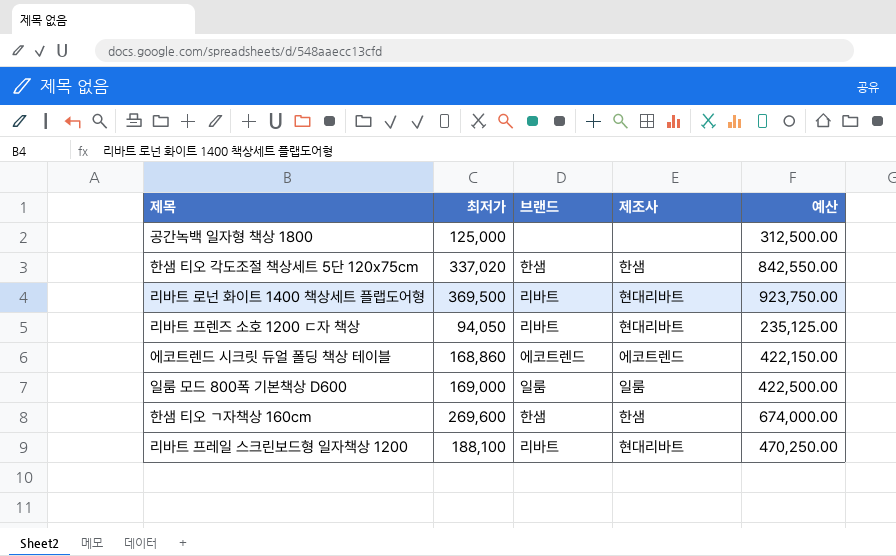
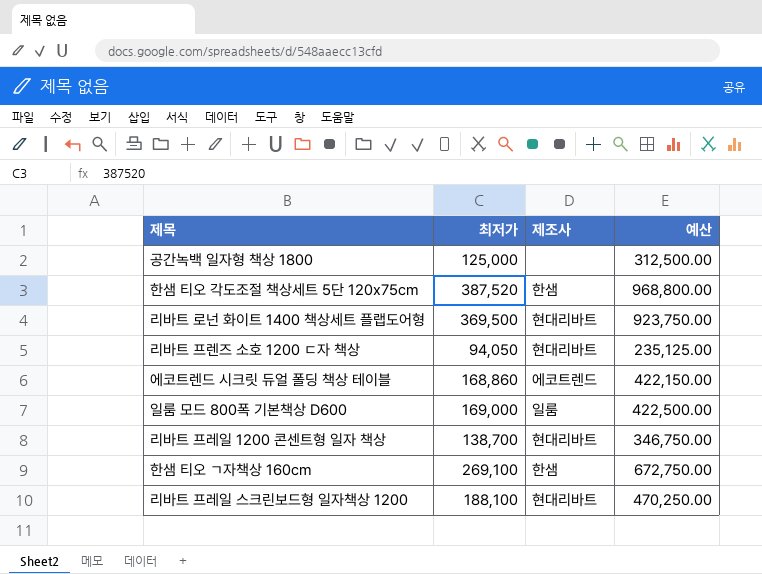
column 브랜드 | position: 3 -> none
한샘 티오 각도조절 책상세트 5단 120x75cm | 최저가: 337,020 -> 387,520
한샘 티오 각도조절 책상세트 5단 120x75cm | 예산: 842,550.00 -> 968,800.00
row 리바트 프레일 1200 콘센트형 일자 책상: none -> 138,700 | 현대리바트 | 346,750.00
한샘 티오 ㄱ자책상 160cm | 최저가: 269,600 -> 269,100
한샘 티오 ㄱ자책상 160cm | 예산: 674,000.00 -> 672,750.00

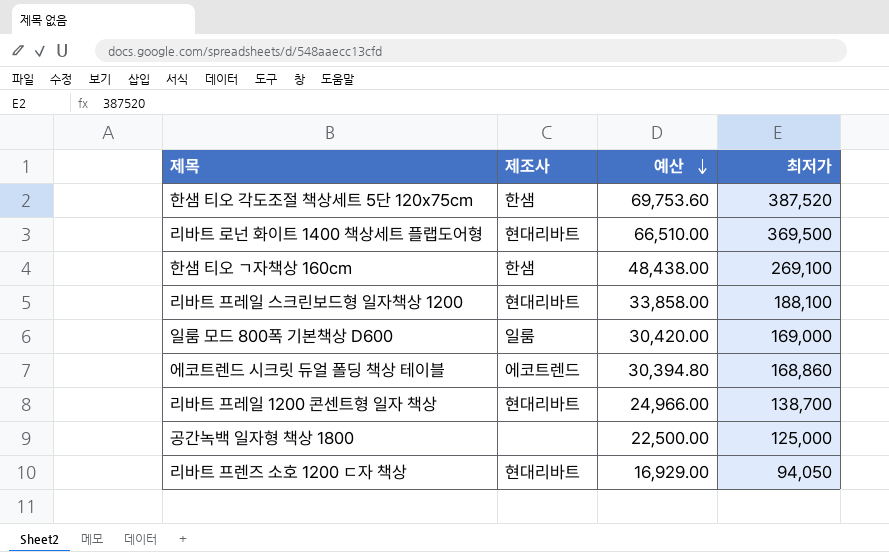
row order: none -> 예산 descending
column 예산 | formula: [최저가] * 2.5 -> [최저가] * 0.18
column 최저가 | position: 2 -> 4

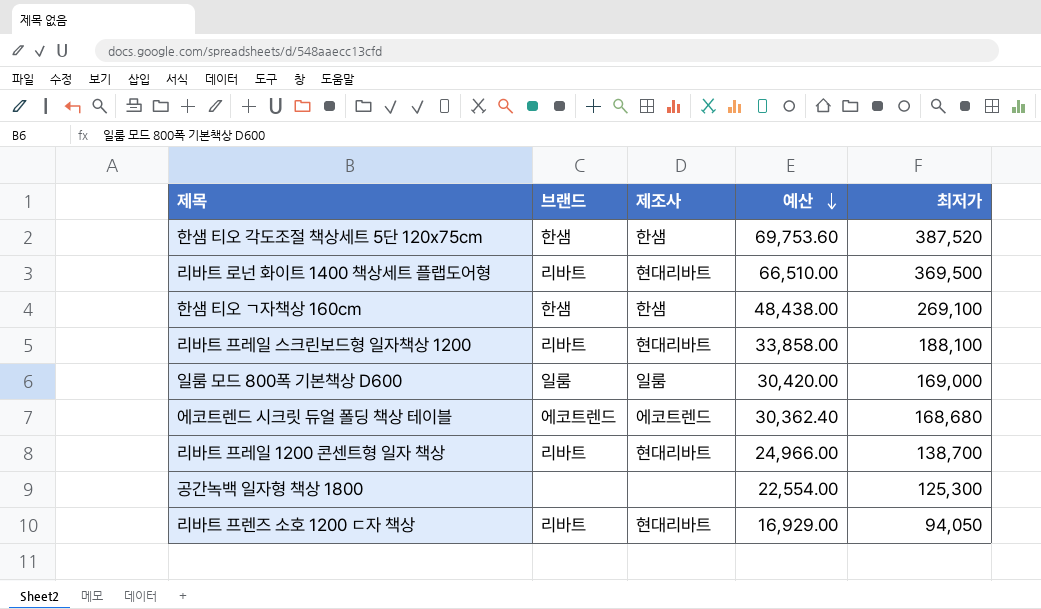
column 브랜드 | position: none -> 2
에코트렌드 시크릿 듀얼 폴딩 책상 테이블 | 예산: 30,394.80 -> 30,362.40
에코트렌드 시크릿 듀얼 폴딩 책상 테이블 | 최저가: 168,860 -> 168,680
공간녹백 일자형 책상 1800 | 예산: 22,500.00 -> 22,554.00
공간녹백 일자형 책상 1800 | 최저가: 125,000 -> 125,300

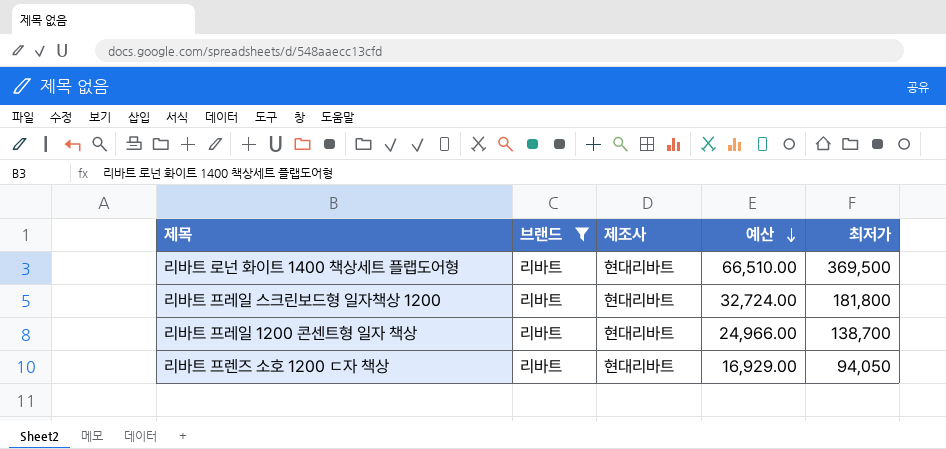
filter: none -> 브랜드 = 리바트
리바트 프레일 스크린보드형 일자책상 1200 | 예산: 33,858.00 -> 32,724.00
리바트 프레일 스크린보드형 일자책상 1200 | 최저가: 188,100 -> 181,800

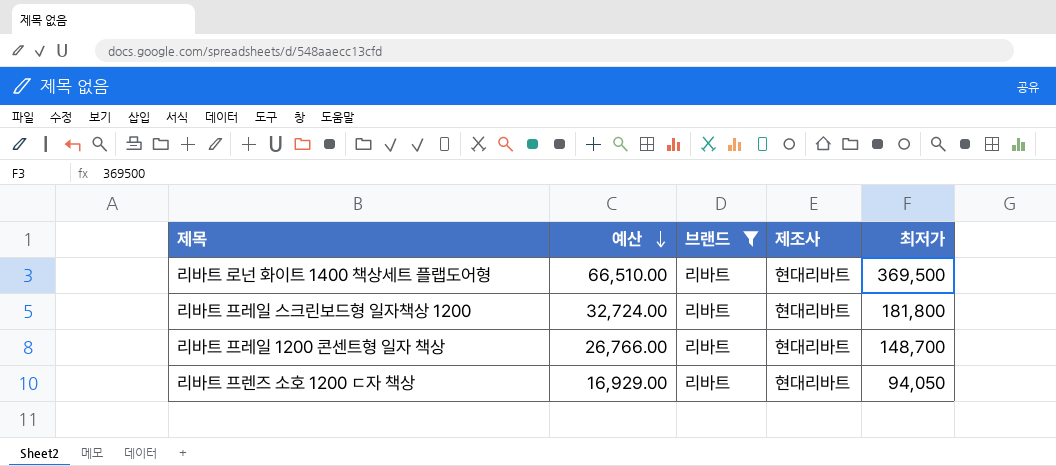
column 예산 | position: 4 -> 2
리바트 프레일 1200 콘센트형 일자 책상 | 예산: 24,966.00 -> 26,766.00
리바트 프레일 1200 콘센트형 일자 책상 | 최저가: 138,700 -> 148,700

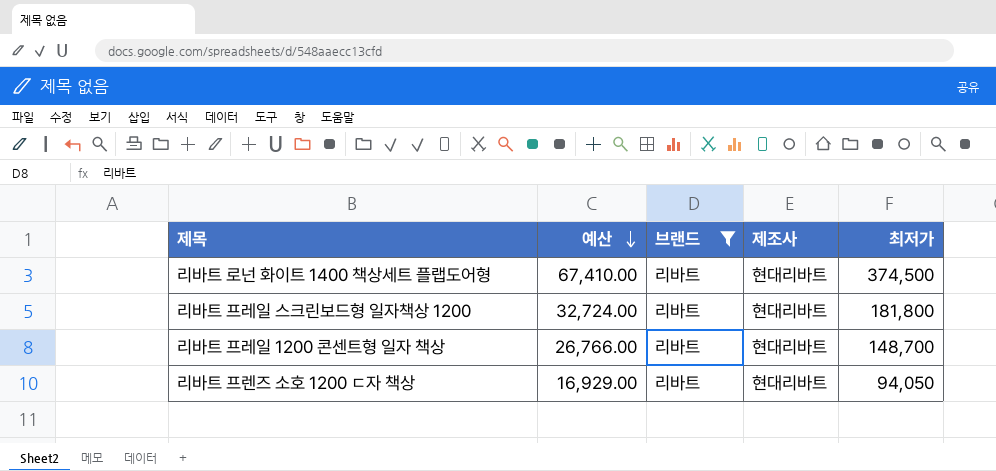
리바트 로넌 화이트 1400 책상세트 플랩도어형 | 예산: 66,510.00 -> 67,410.00
리바트 로넌 화이트 1400 책상세트 플랩도어형 | 최저가: 369,500 -> 374,500

